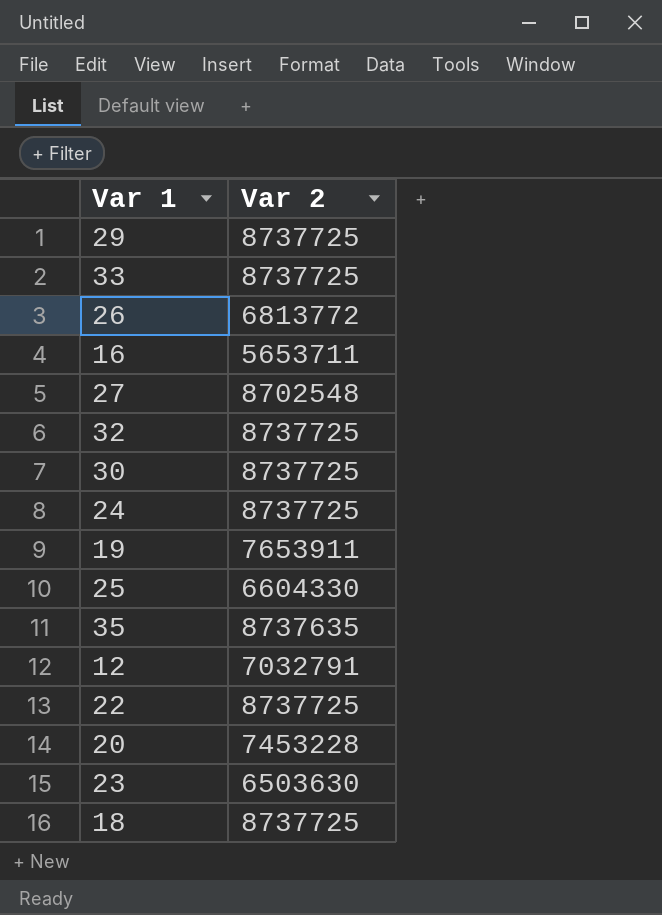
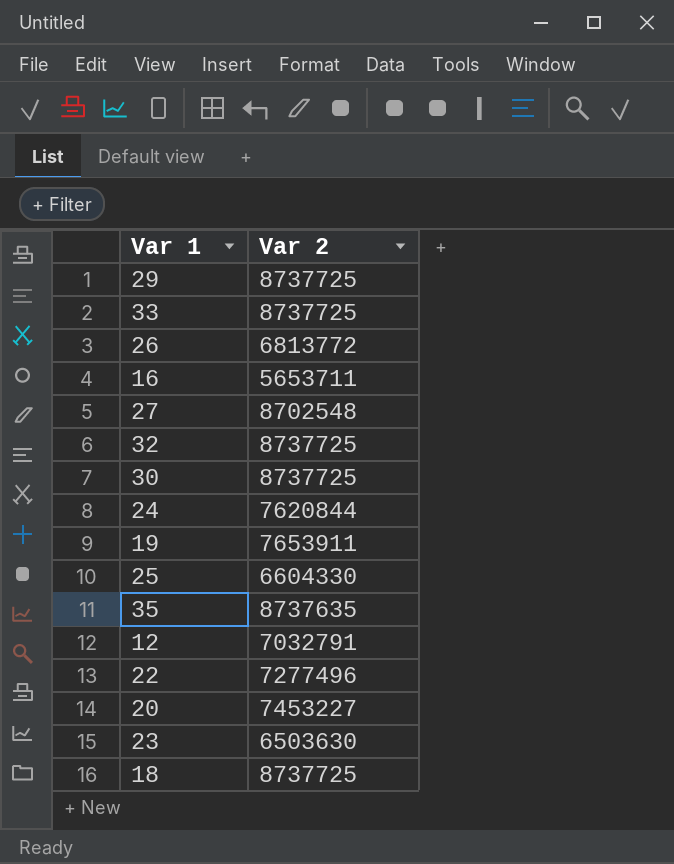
24 | Var 2: 8737725 -> 7620844
22 | Var 2: 8737725 -> 7277496
20 | Var 2: 7453228 -> 7453227

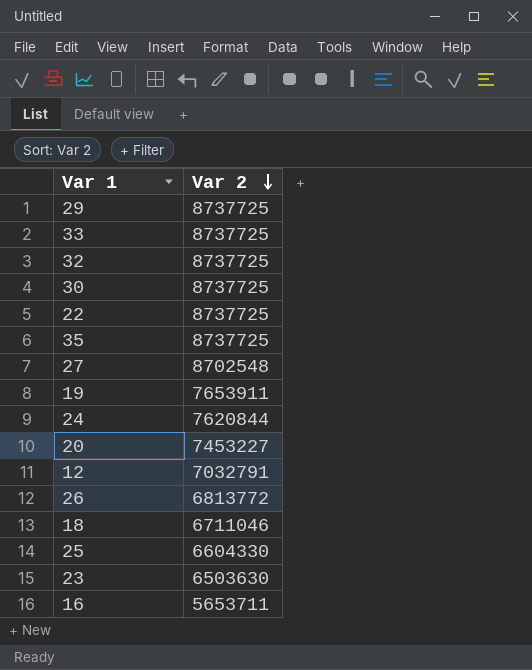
row order: none -> Var 2 descending
22 | Var 2: 7277496 -> 8737725
35 | Var 2: 8737635 -> 8737725
18 | Var 2: 8737725 -> 6711046

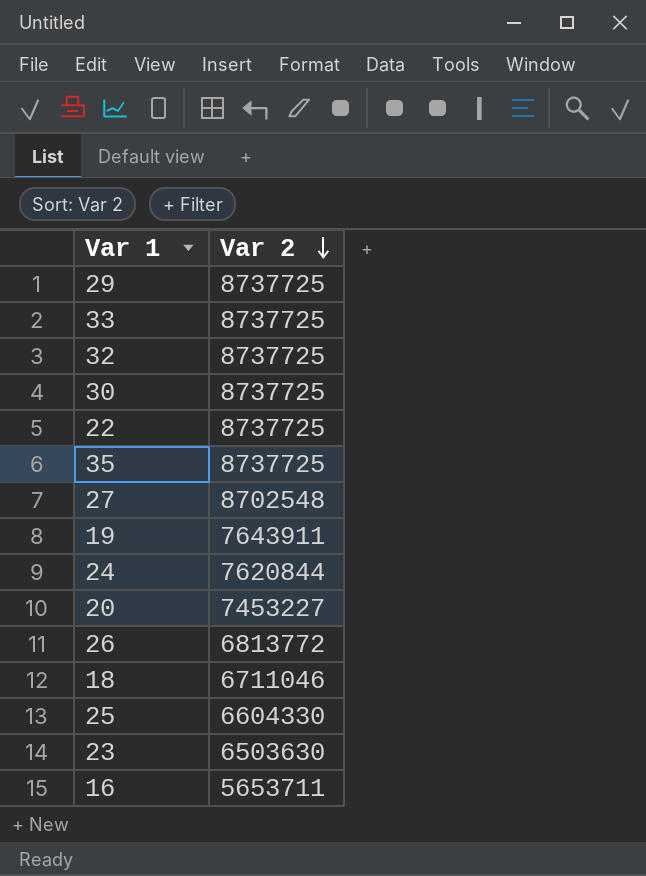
row 12: 7032791 -> none
19 | Var 2: 7653911 -> 7643911

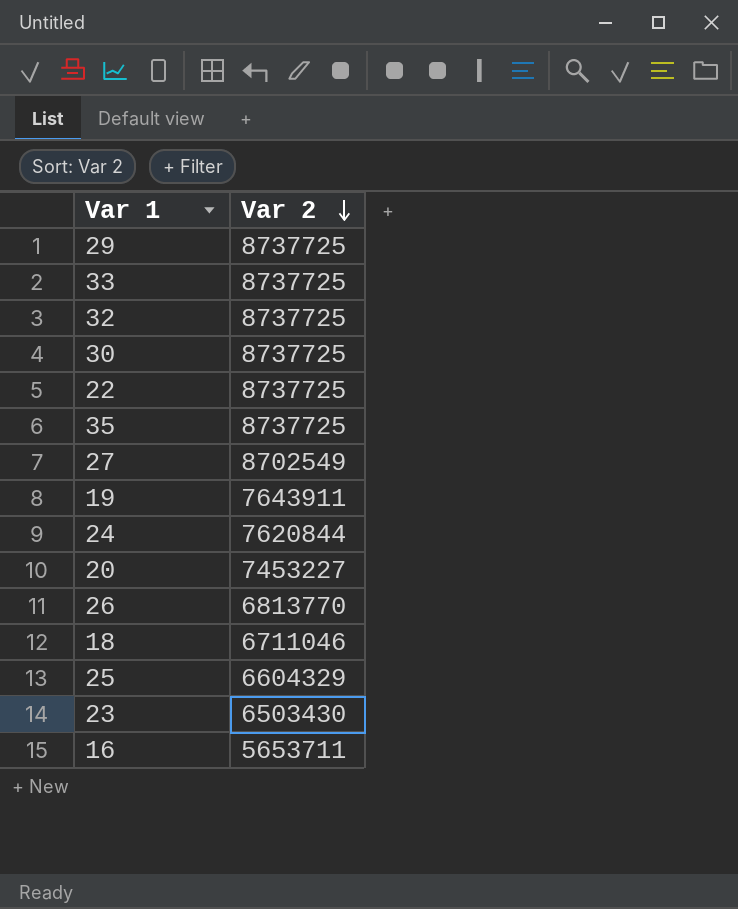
27 | Var 2: 8702548 -> 8702549
26 | Var 2: 6813772 -> 6813770
25 | Var 2: 6604330 -> 6604329
23 | Var 2: 6503630 -> 6503430

